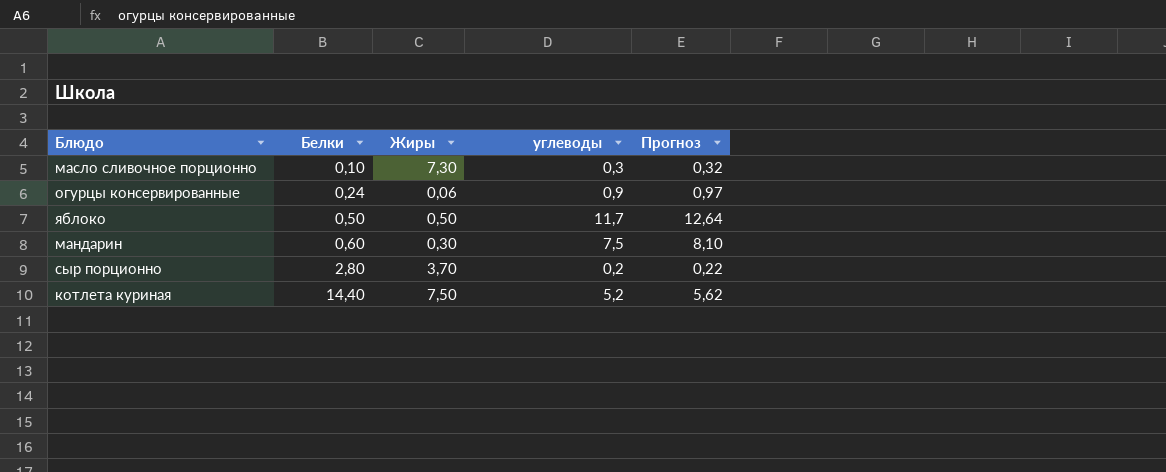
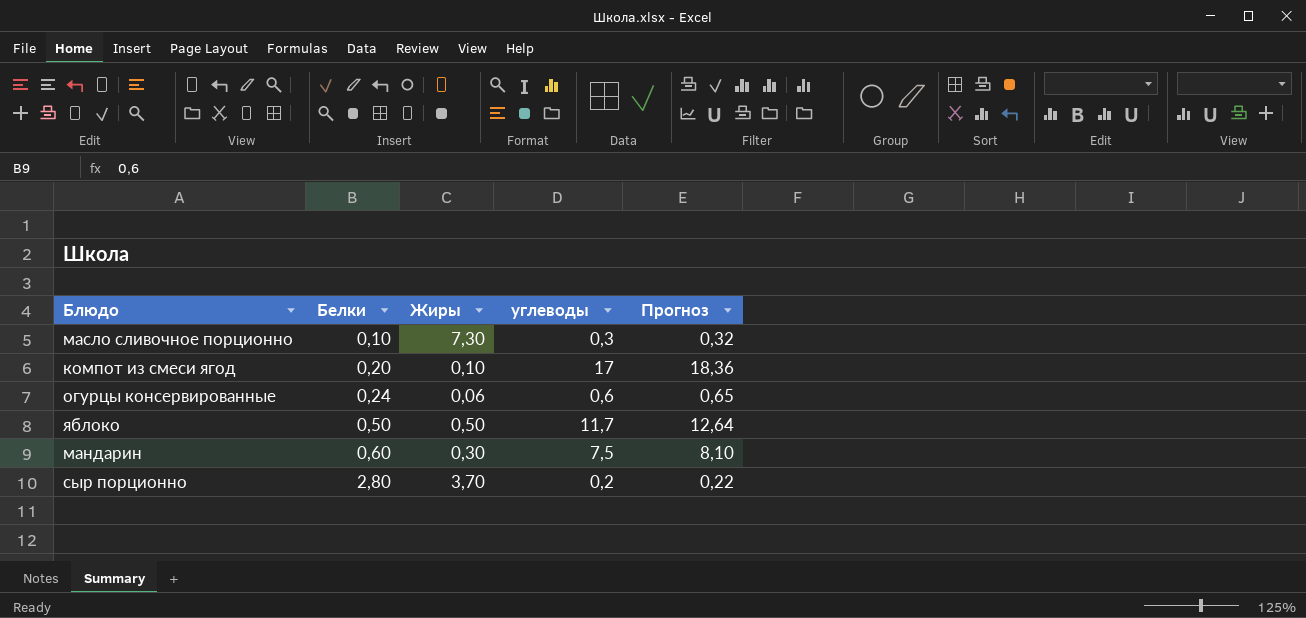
row котлета куриная: 14,40 | 7,50 | 5,2 | 5,62 -> none
row компот из смеси ягод: none -> 0,20 | 0,10 | 17 | 18,36
огурцы консервированные | углеводы: 0,9 -> 0,6
огурцы консервированные | Прогноз: 0,97 -> 0,65

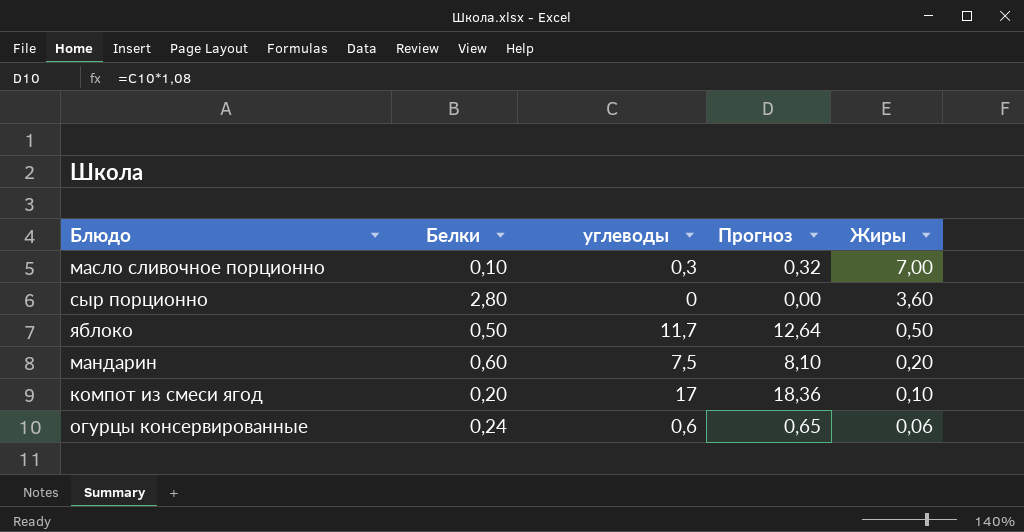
row order: Белки ascending -> Жиры descending
column Жиры | position: 3 -> 5
масло сливочное порционно | Жиры: 7,30 -> 7,00
сыр порционно | углеводы: 0,2 -> 0
сыр порционно | Прогноз: 0,22 -> 0,00
сыр порционно | Жиры: 3,70 -> 3,60
мандарин | Жиры: 0,30 -> 0,20

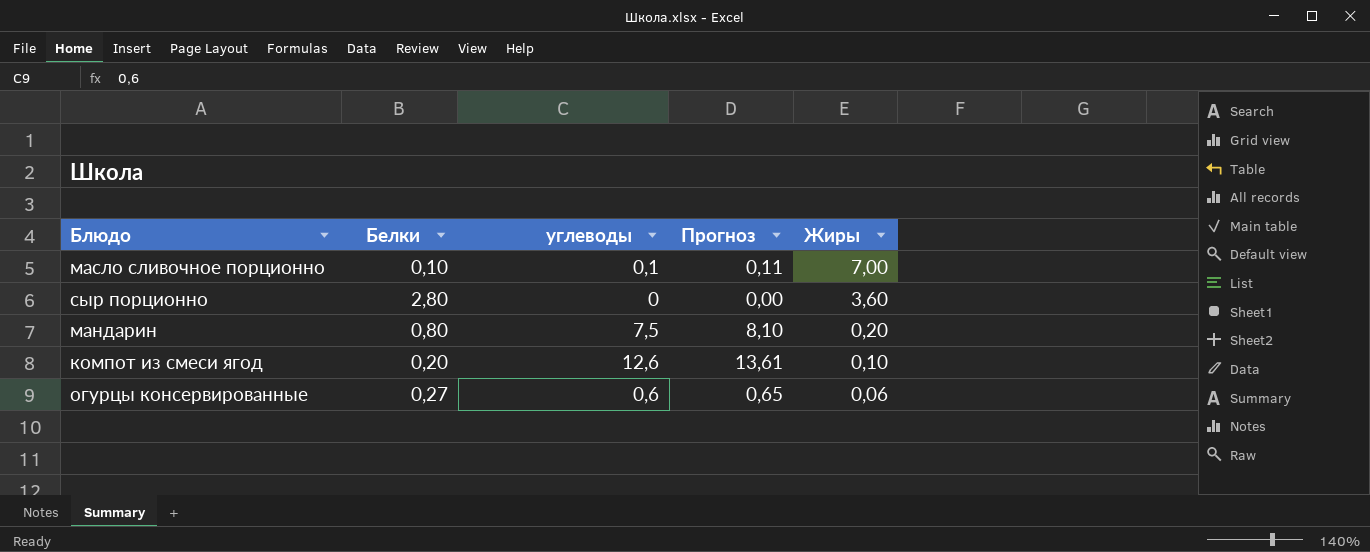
row яблоко: 0,50 | 11,7 | 12,64 | 0,50 -> none
масло сливочное порционно | углеводы: 0,3 -> 0,1
масло сливочное порционно | Прогноз: 0,32 -> 0,11
мандарин | Белки: 0,60 -> 0,80
компот из смеси ягод | углеводы: 17 -> 12,6
компот из смеси ягод | Прогноз: 18,36 -> 13,61
огурцы консервированные | Белки: 0,24 -> 0,27

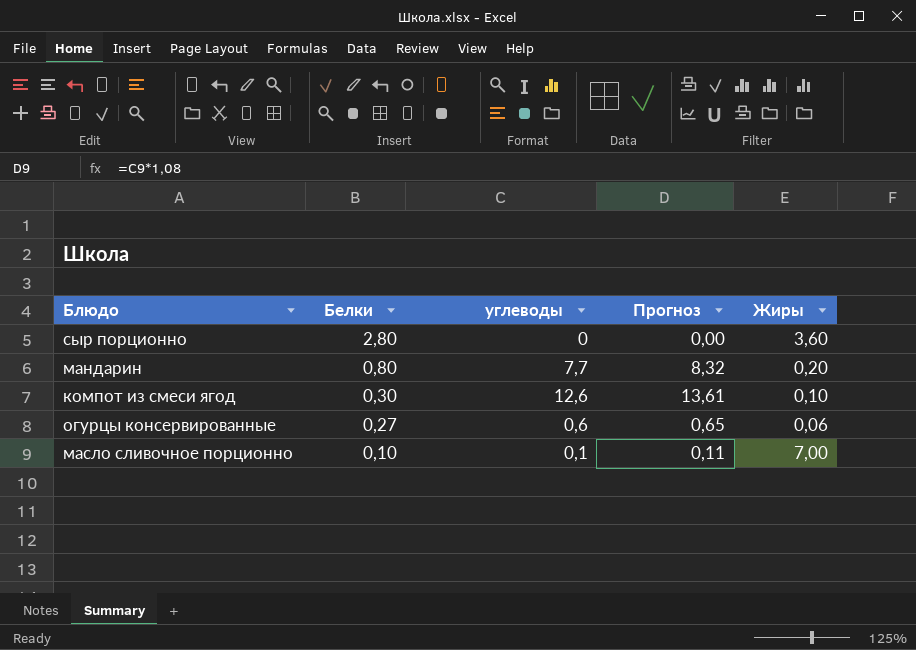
row order: Жиры descending -> Белки descending
мандарин | углеводы: 7,5 -> 7,7
мандарин | Прогноз: 8,10 -> 8,32
компот из смеси ягод | Белки: 0,20 -> 0,30

